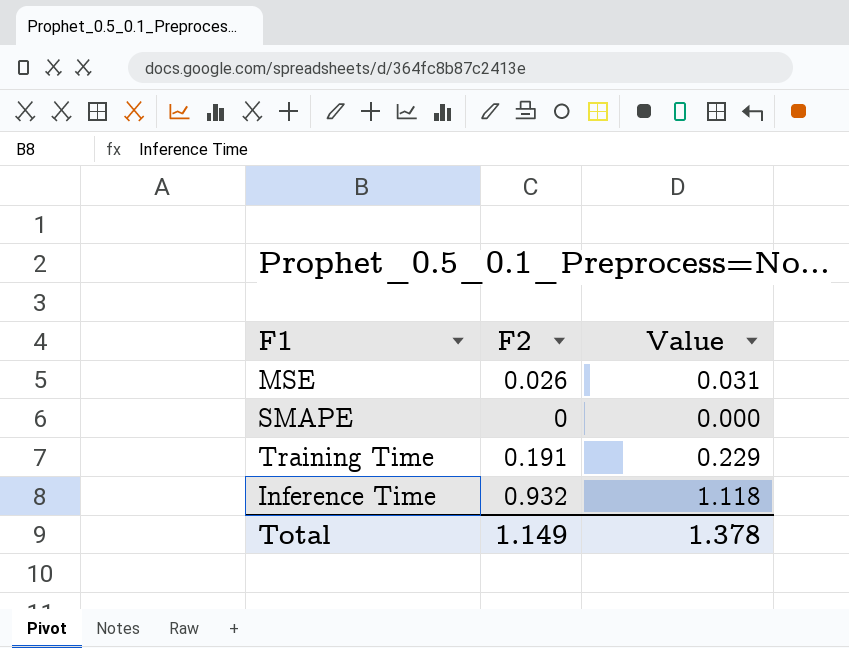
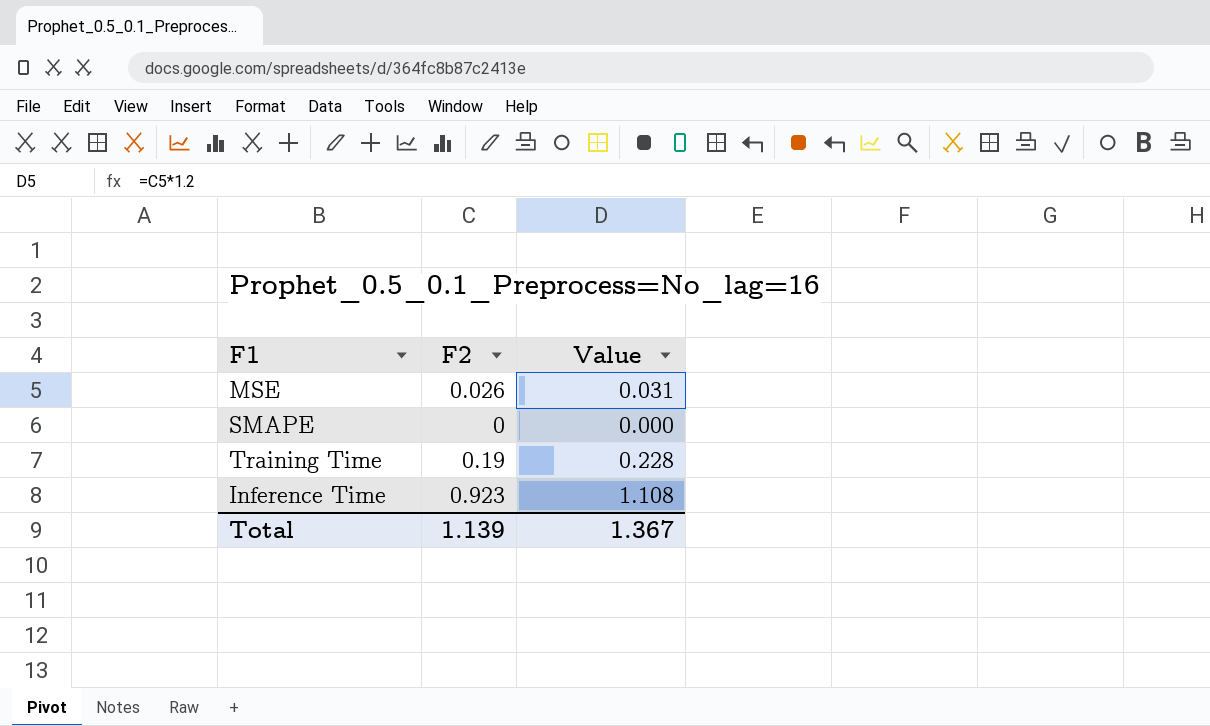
Training Time | F2: 0.191 -> 0.19
Training Time | Value: 0.229 -> 0.228
Inference Time | F2: 0.932 -> 0.923
Inference Time | Value: 1.118 -> 1.108
Total | F2: 1.149 -> 1.139
Total | Value: 1.378 -> 1.367

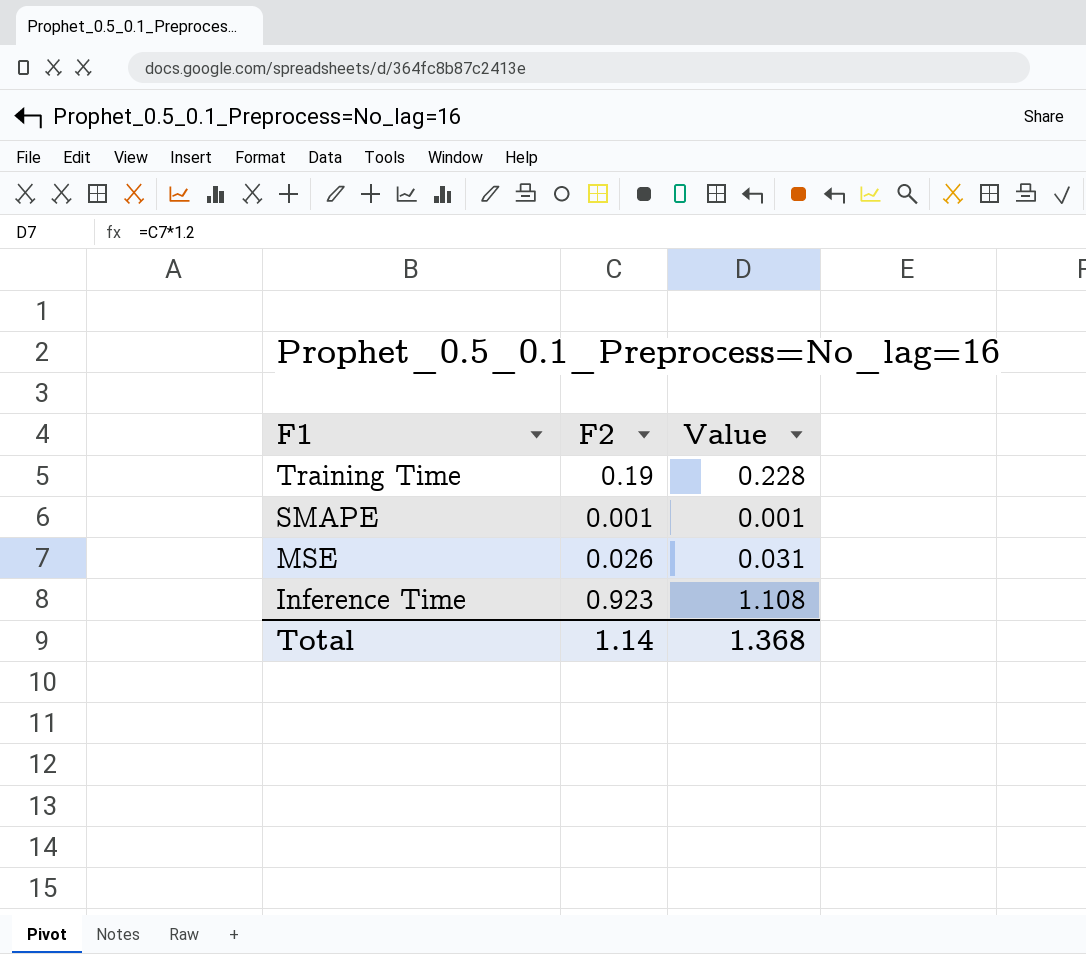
row order: none -> F1 descending
SMAPE | F2: 0 -> 0.001
SMAPE | Value: 0.000 -> 0.001
Total | F2: 1.139 -> 1.14
Total | Value: 1.367 -> 1.368

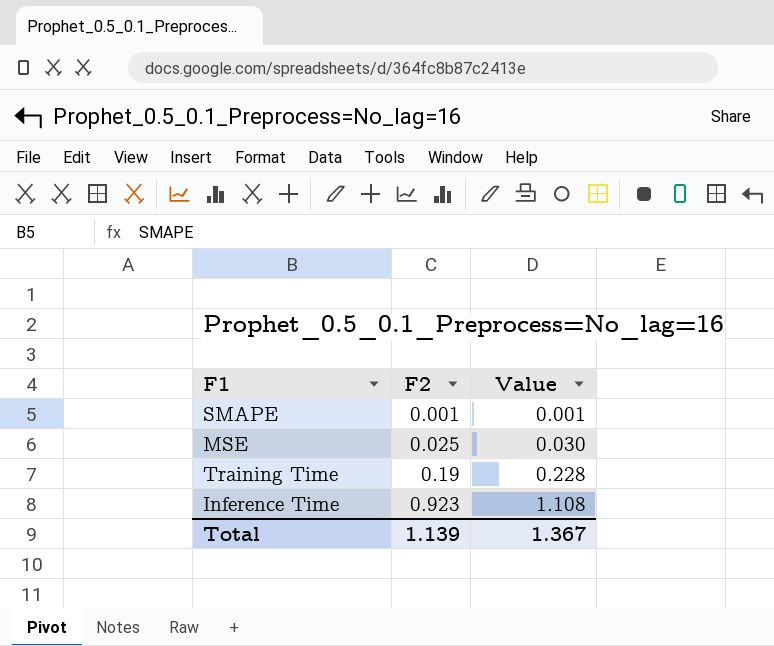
row order: F1 descending -> F2 ascending
MSE | F2: 0.026 -> 0.025
MSE | Value: 0.031 -> 0.030
Total | F2: 1.14 -> 1.139
Total | Value: 1.368 -> 1.367

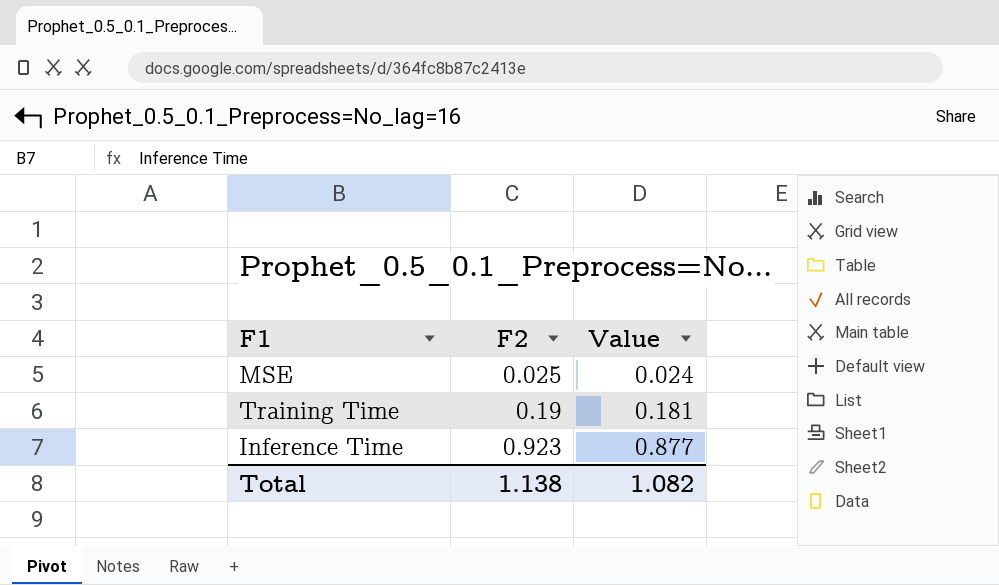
column Value | formula: [F2] * 1.2 -> [F2] * 0.95
row SMAPE: 0.001 | 0.001 -> none
Total | F2: 1.139 -> 1.138
Total | Value: 1.367 -> 1.082

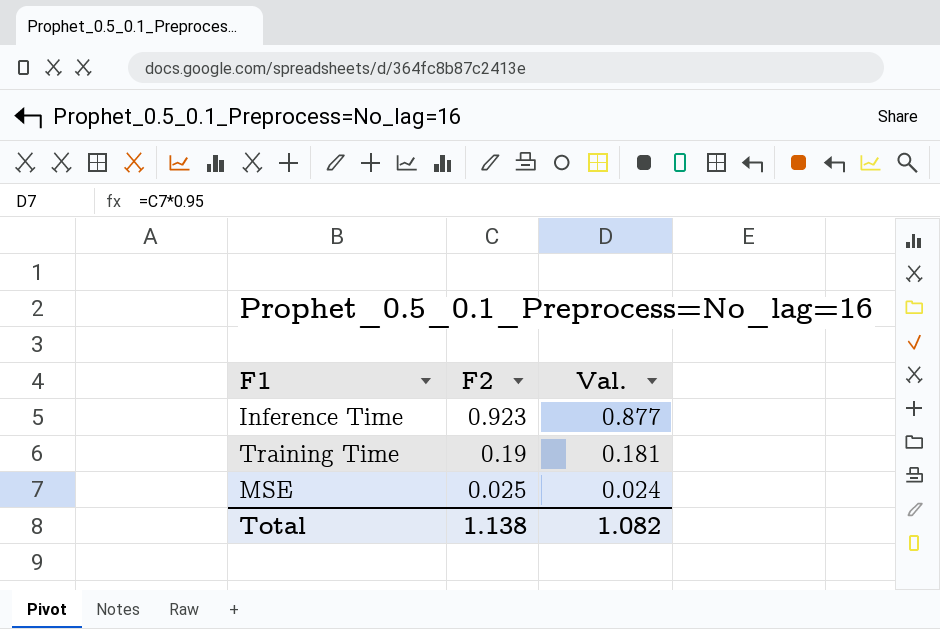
row order: F2 ascending -> F2 descending
column name: Value -> Val.

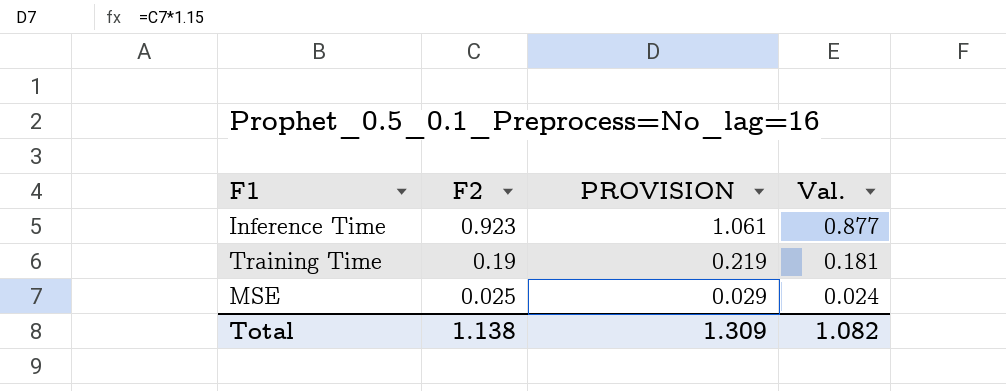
column PROVISION | formula: none -> [F2] * 1.15

